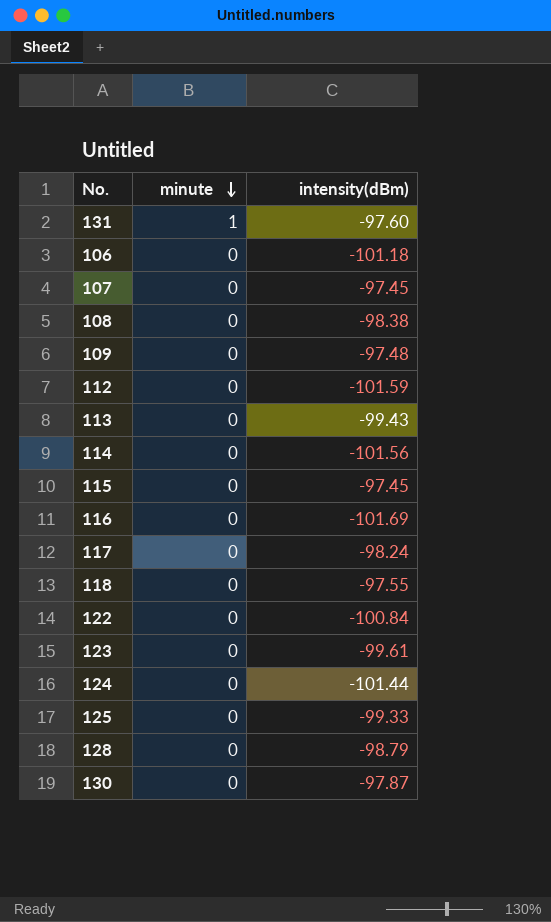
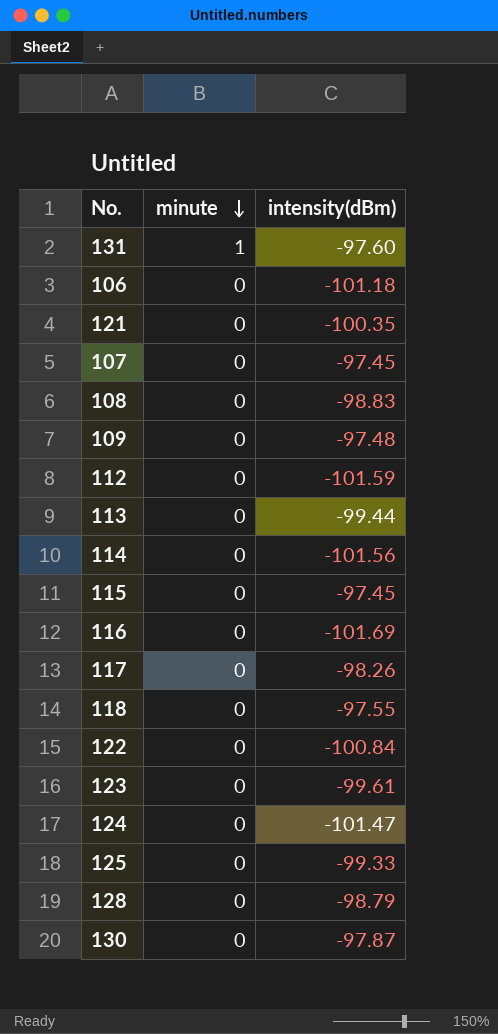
row 121: none -> 0 | -100.35
108 | intensity(dBm): -98.38 -> -98.83
113 | intensity(dBm): -99.43 -> -99.44
117 | intensity(dBm): -98.24 -> -98.26
124 | intensity(dBm): -101.44 -> -101.47

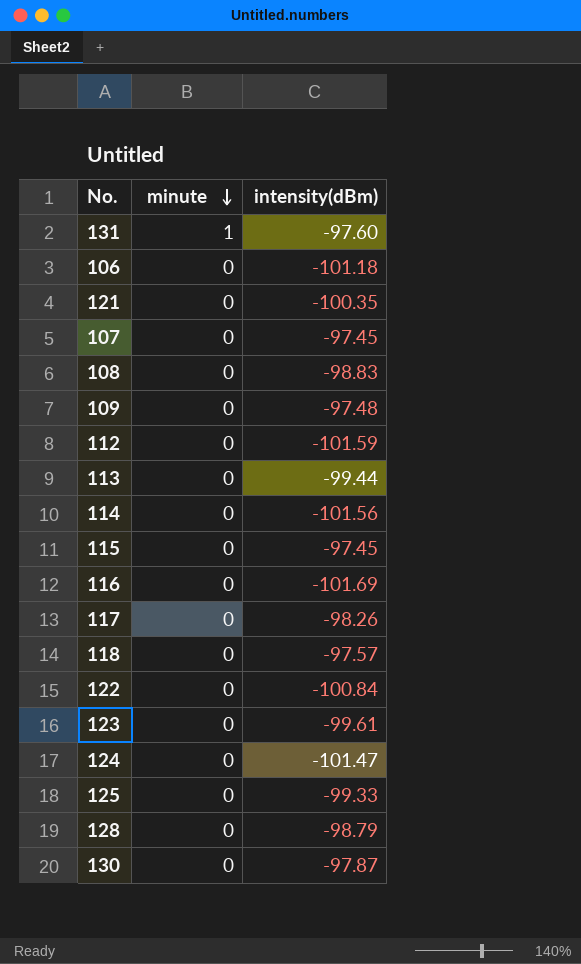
118 | intensity(dBm): -97.55 -> -97.57

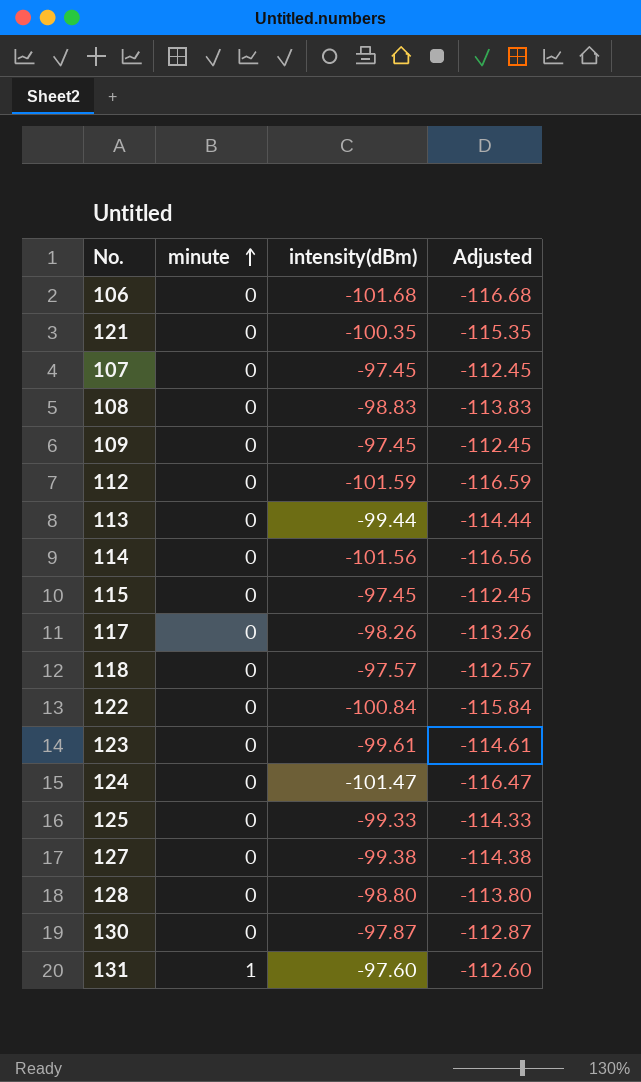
row order: minute descending -> minute ascending
column Adjusted | formula: none -> [intensity(dBm)] - 15
row 116: 0 | -101.69 -> none
106 | intensity(dBm): -101.18 -> -101.68
109 | intensity(dBm): -97.48 -> -97.45
row 127: none -> 0 | -99.38 | -114.38
128 | intensity(dBm): -98.79 -> -98.80

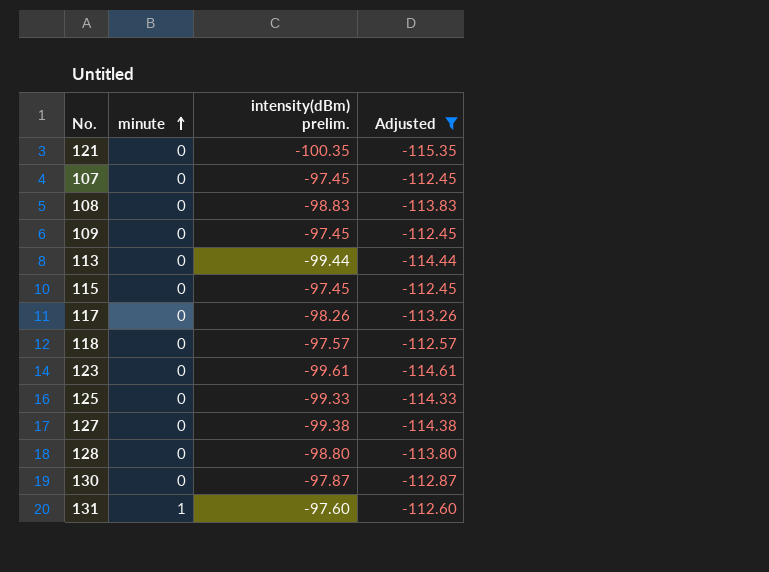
filter: none -> Adjusted >= -115.35
column name: intensity(dBm) -> intensity(dBm) prelim.

